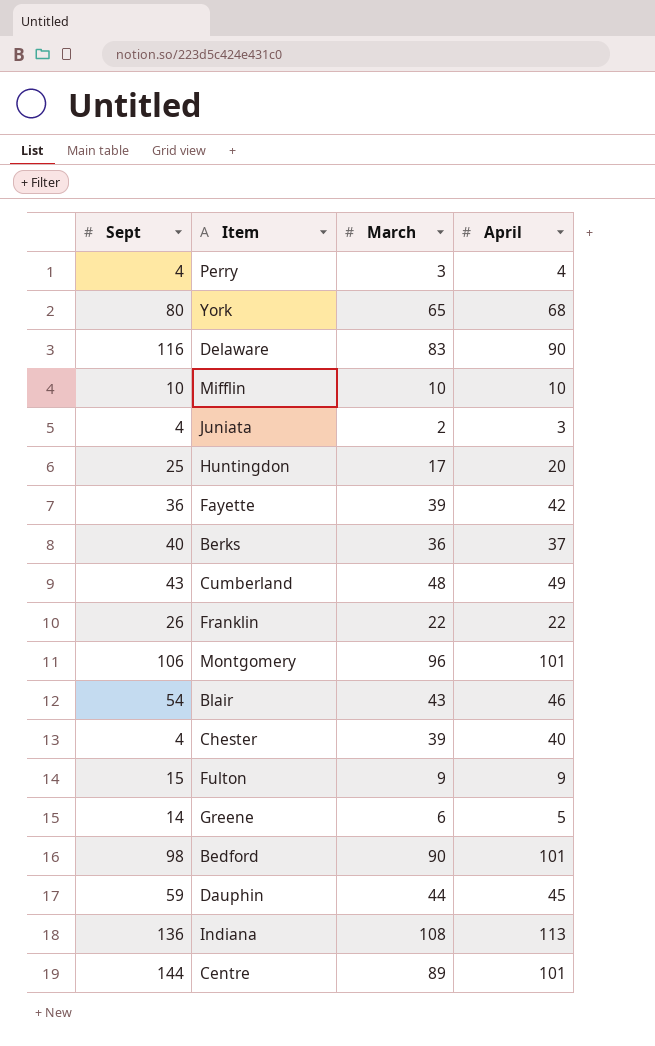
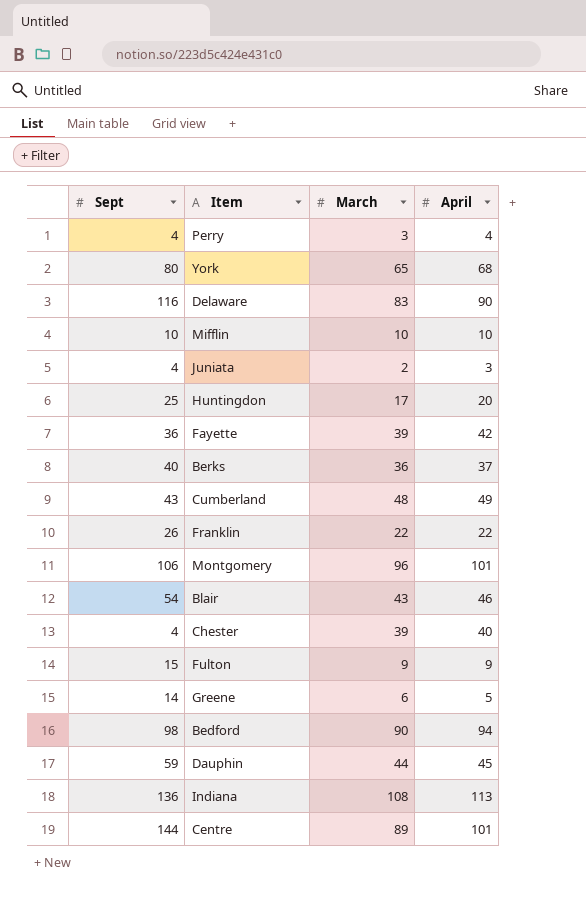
Bedford | April: 101 -> 94

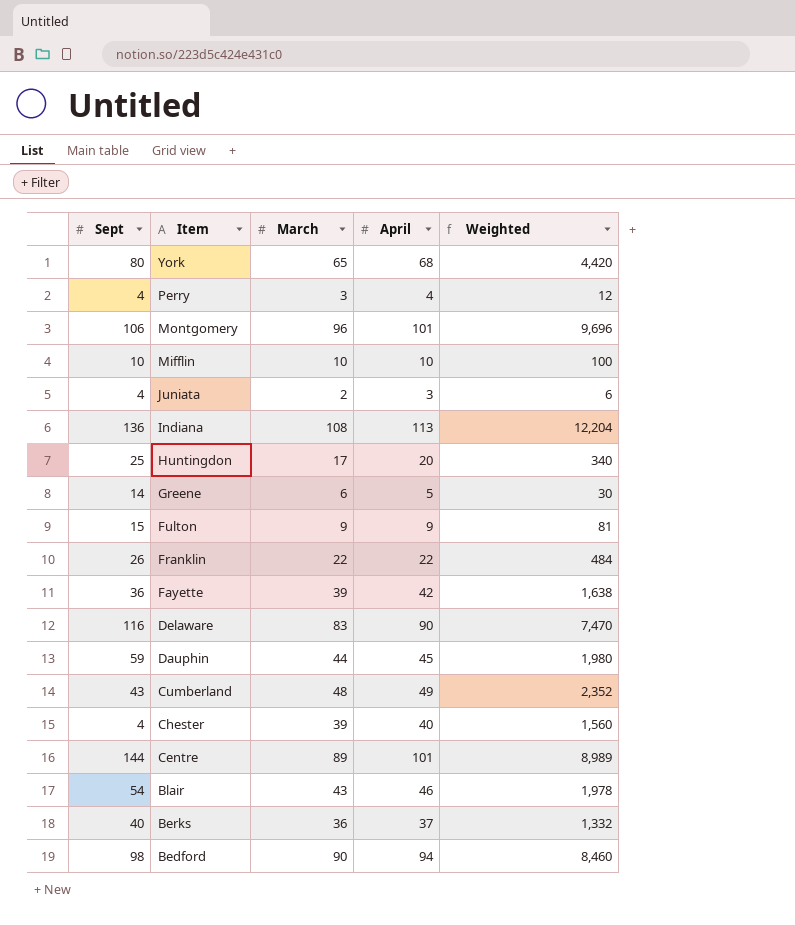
row order: none -> Item descending
column Weighted | formula: none -> [March] * [April]

